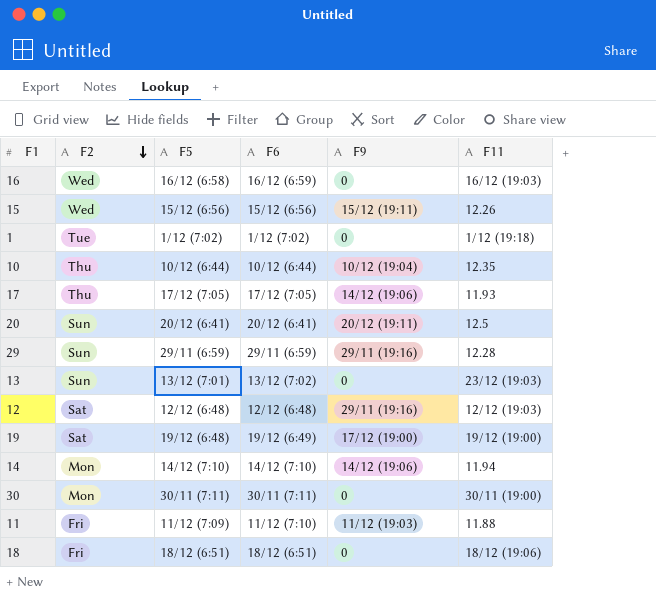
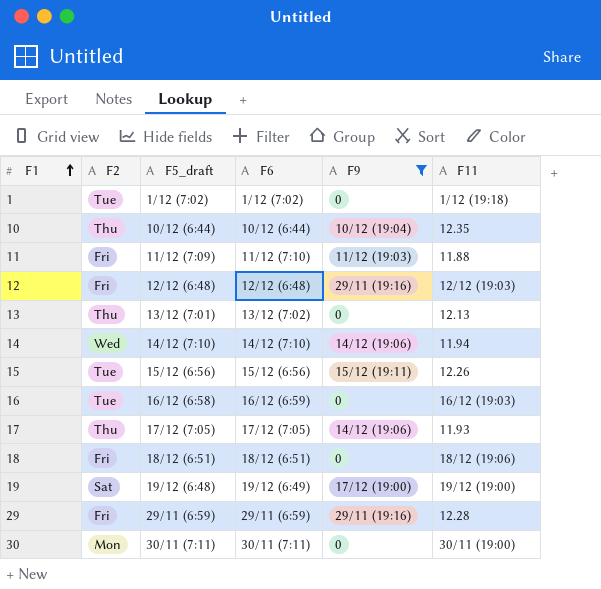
filter: none -> F9 != 20/12 (19:11)
row order: F2 descending -> F1 ascending
column name: F5 -> F5_draft
12 | F2: Sat -> Fri
13 | F2: Sun -> Thu
13 | F11: 23/12 (19:03) -> 12.13
14 | F2: Mon -> Wed
15 | F2: Wed -> Tue
16 | F2: Wed -> Tue
29 | F2: Sun -> Fri

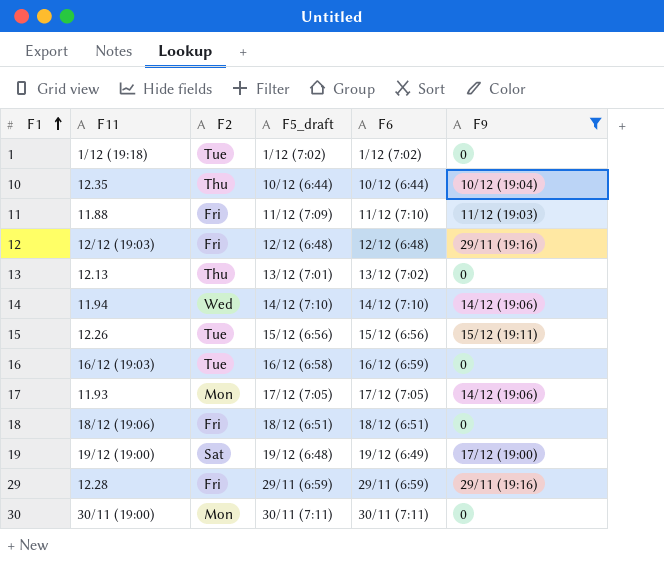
column F11 | position: 6 -> 2
17 | F2: Thu -> Mon

